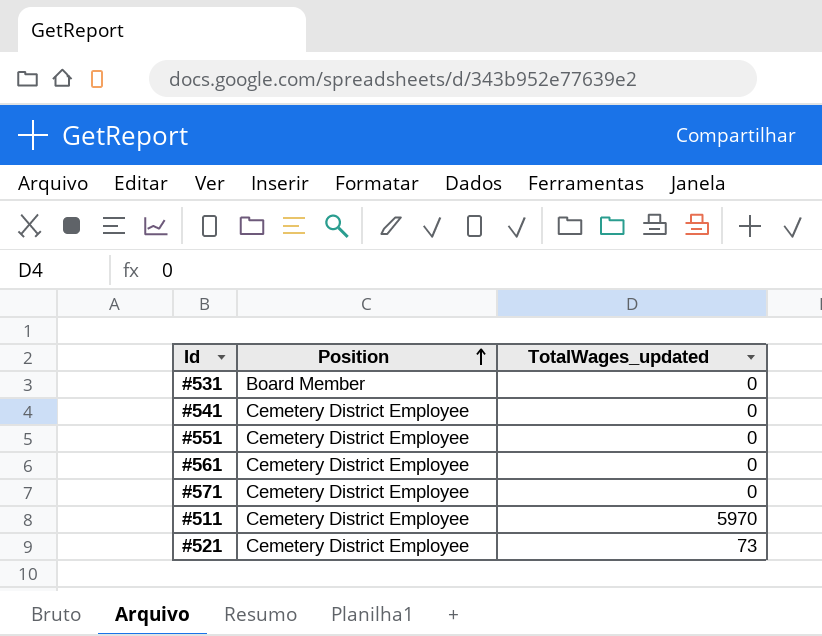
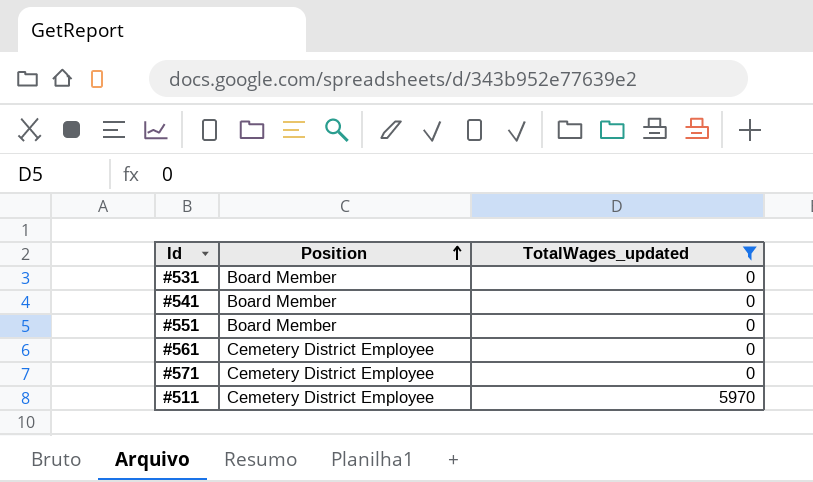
filter: none -> TotalWages_updated != 73
#541 | Position: Cemetery District Employee -> Board Member
#551 | Position: Cemetery District Employee -> Board Member

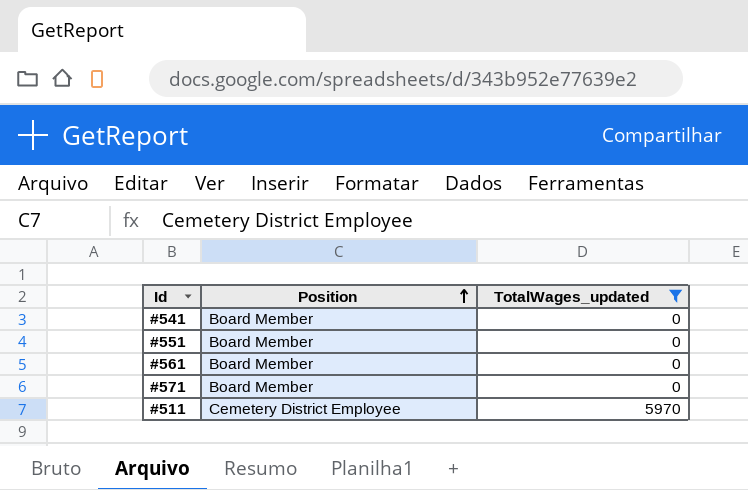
row #531: Board Member | 0 -> none
#561 | Position: Cemetery District Employee -> Board Member
#571 | Position: Cemetery District Employee -> Board Member

